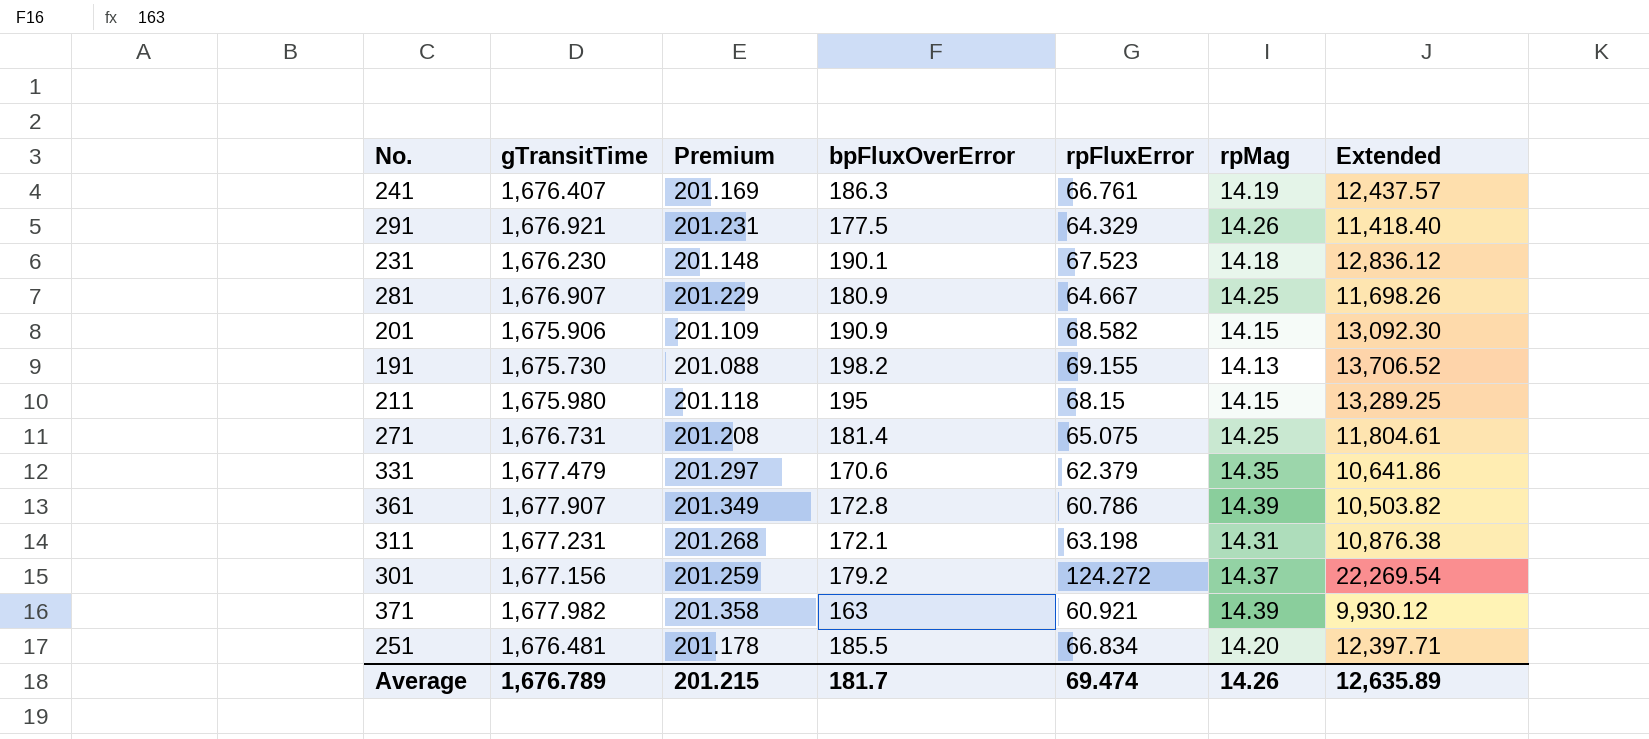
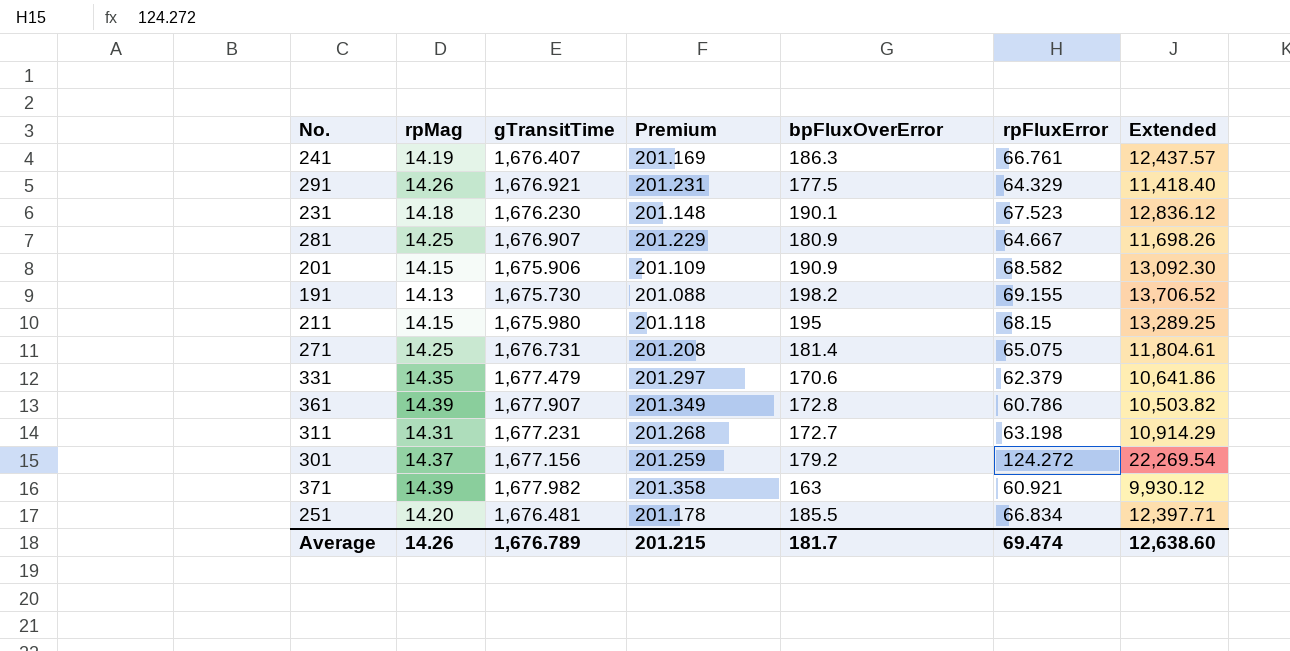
column rpMag | position: 6 -> 2
311 | bpFluxOverError: 172.1 -> 172.7
311 | Extended: 10,876.38 -> 10,914.29
Average | Extended: 12,635.89 -> 12,638.60

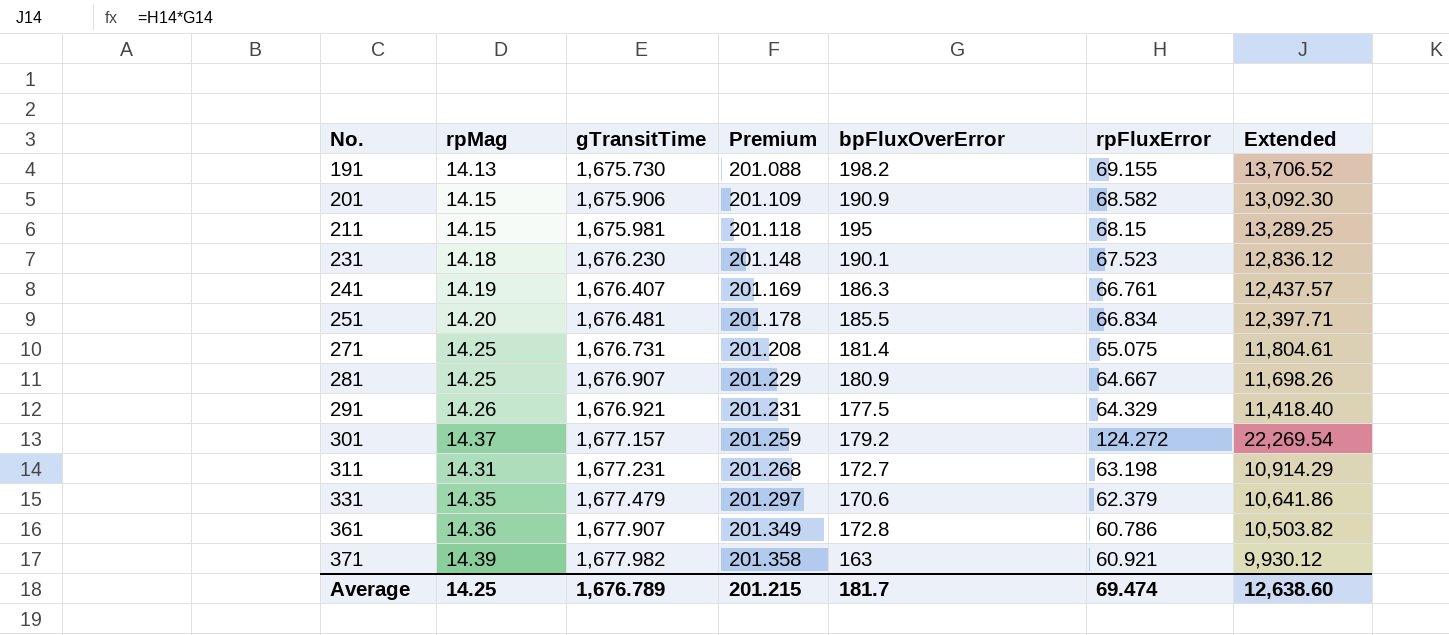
row order: none -> No. ascending
211 | gTransitTime: 1,675.980 -> 1,675.981
301 | gTransitTime: 1,677.156 -> 1,677.157
361 | rpMag: 14.39 -> 14.36
Average | rpMag: 14.26 -> 14.25

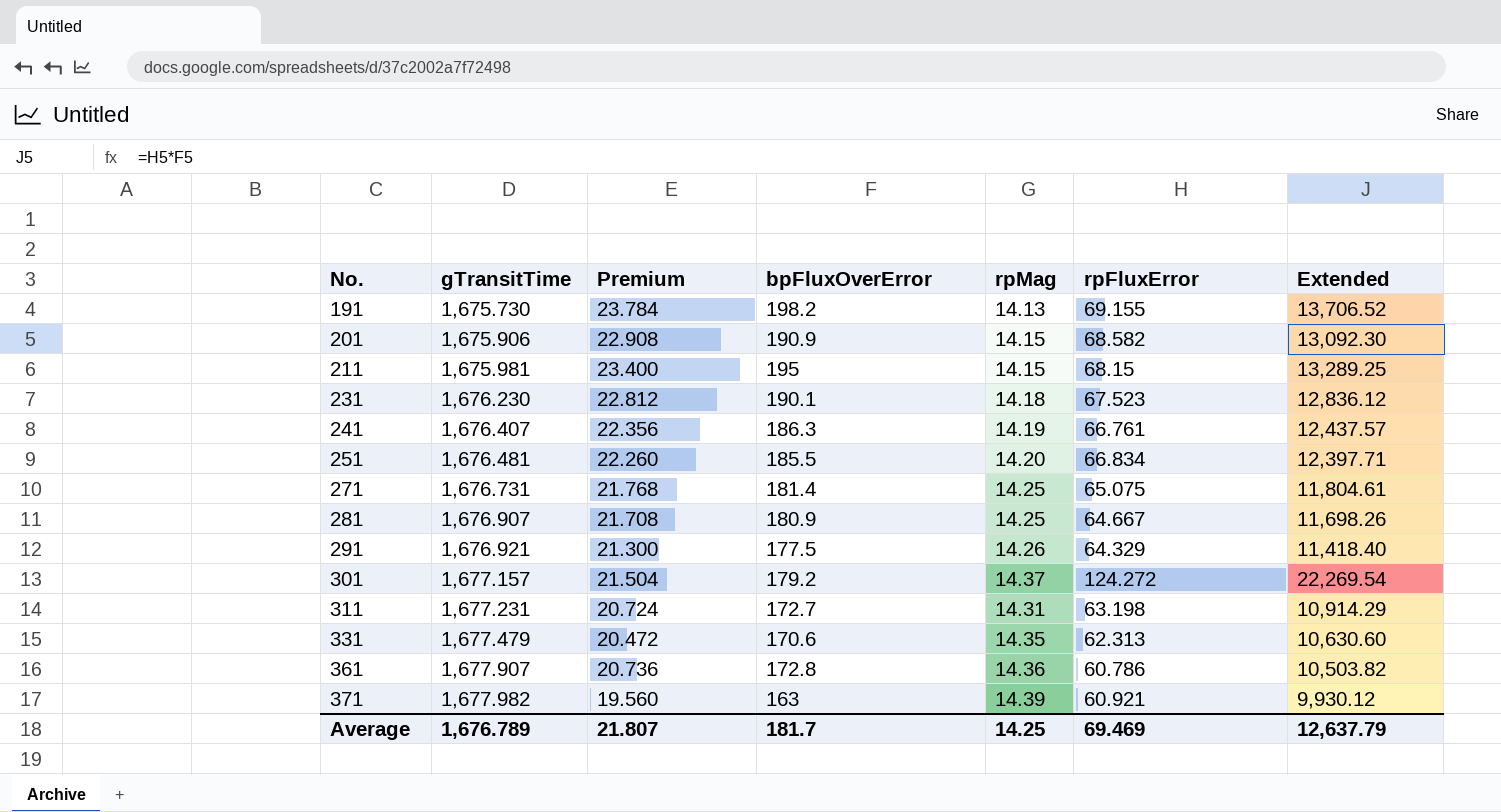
column Premium | formula: [gTransitTime] * 0.12 -> [bpFluxOverError] * 0.12
column rpMag | position: 2 -> 5
331 | rpFluxError: 62.379 -> 62.313
331 | Extended: 10,641.86 -> 10,630.60
Average | Premium: 201.215 -> 21.807
Average | rpFluxError: 69.474 -> 69.469
Average | Extended: 12,638.60 -> 12,637.79

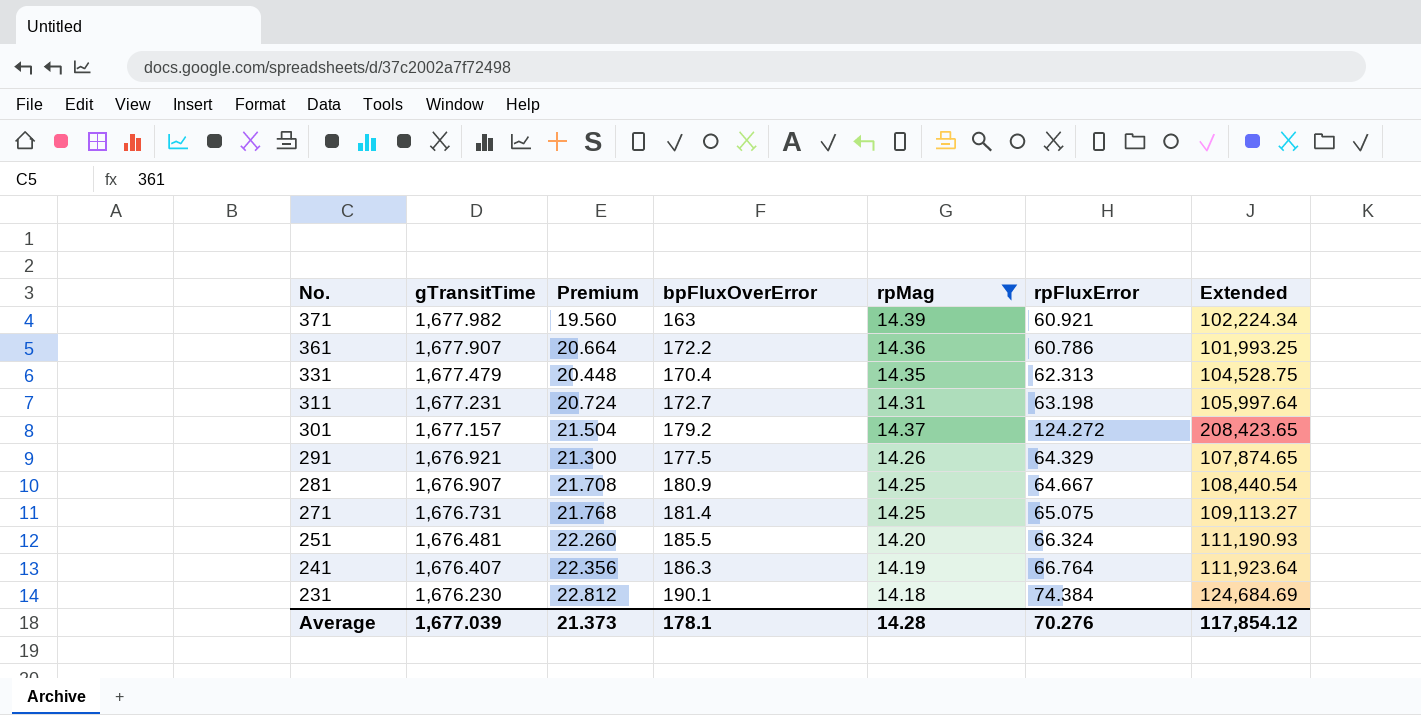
filter: none -> rpMag >= 14.18
row order: No. ascending -> No. descending
column Extended | formula: [bpFluxOverError] * [rpFluxError] -> [gTransitTime] * [rpFluxError]
361 | Premium: 20.736 -> 20.664
361 | bpFluxOverError: 172.8 -> 172.2
331 | Premium: 20.472 -> 20.448
331 | bpFluxOverError: 170.6 -> 170.4
251 | rpFluxError: 66.834 -> 66.324
241 | rpFluxError: 66.761 -> 66.764
231 | rpFluxError: 67.523 -> 74.384
Average | gTransitTime: 1,676.789 -> 1,677.039
Average | Premium: 21.807 -> 21.373
Average | bpFluxOverError: 181.7 -> 178.1
Average | rpMag: 14.25 -> 14.28
Average | rpFluxError: 69.469 -> 70.276
Average | Extended: 12,637.79 -> 117,854.12

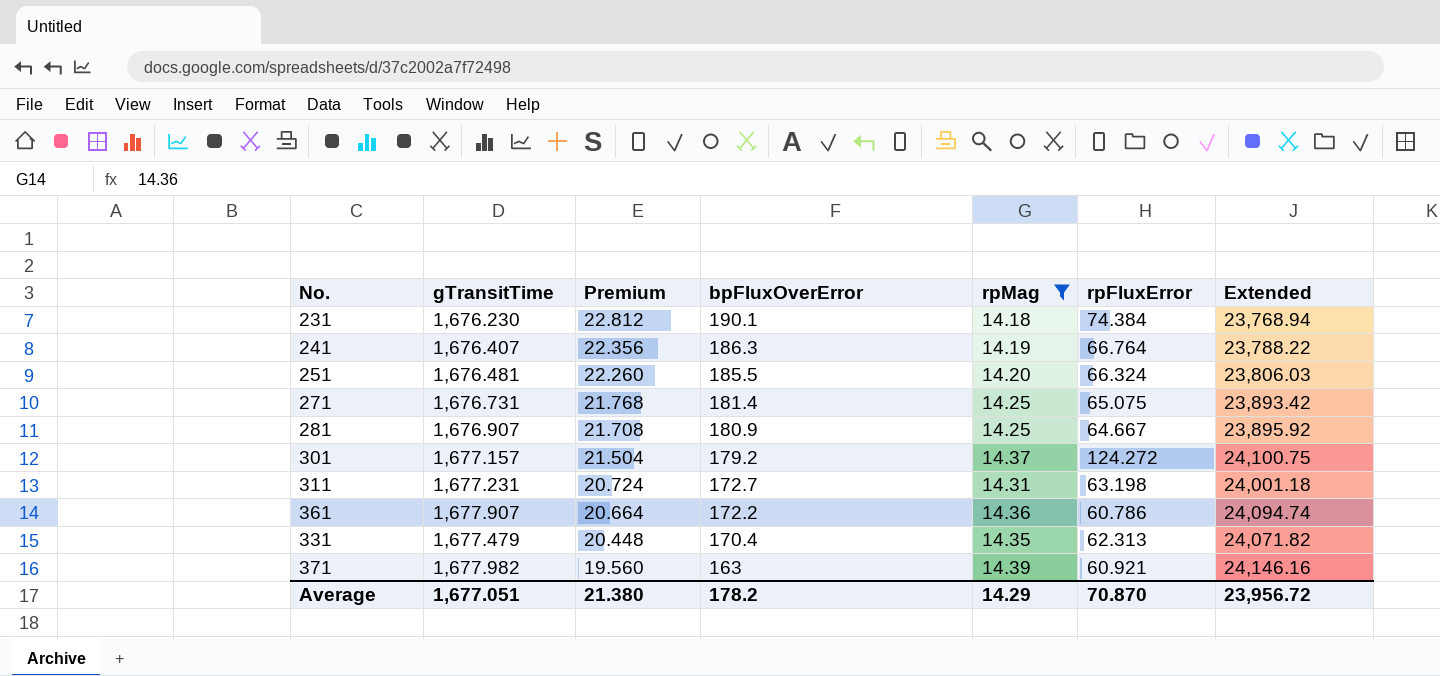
row order: No. descending -> Premium descending
column Extended | formula: [gTransitTime] * [rpFluxError] -> [gTransitTime] * [rpMag]
row 291: 1,676.921 | 21.300 | 177.5 | 14.26 | 64.329 | 107,874.65 -> none
Average | gTransitTime: 1,677.039 -> 1,677.051
Average | Premium: 21.373 -> 21.380
Average | bpFluxOverError: 178.1 -> 178.2
Average | rpMag: 14.28 -> 14.29
Average | rpFluxError: 70.276 -> 70.870
Average | Extended: 117,854.12 -> 23,956.72

